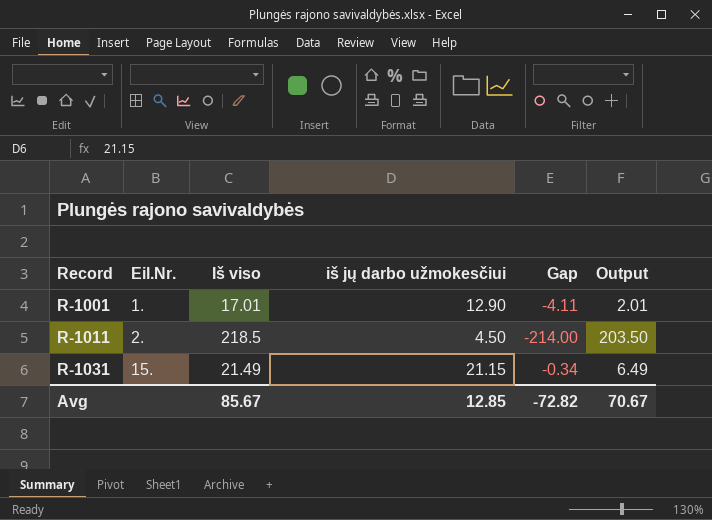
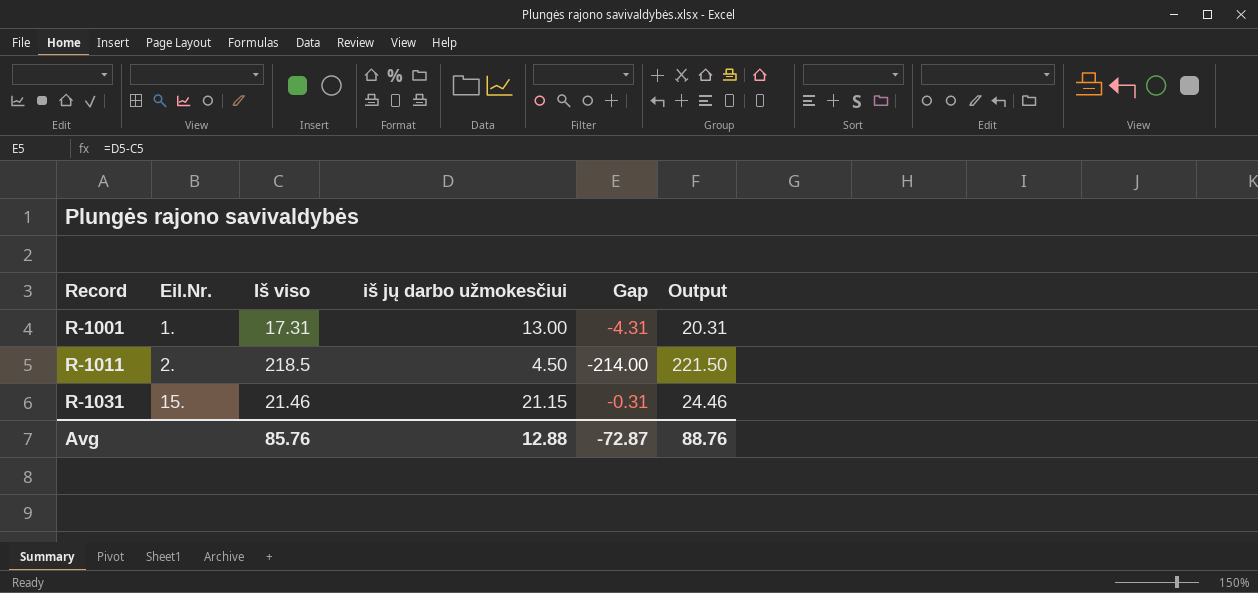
column Output | formula: [Iš viso] - 15 -> [Iš viso] + 3
R-1001 | Iš viso: 17.01 -> 17.31
R-1001 | iš jų darbo užmokesčiui: 12.90 -> 13.00
R-1001 | Gap: -4.11 -> -4.31
R-1031 | Iš viso: 21.49 -> 21.46
R-1031 | Gap: -0.34 -> -0.31
Avg | Iš viso: 85.67 -> 85.76
Avg | iš jų darbo užmokesčiui: 12.85 -> 12.88
Avg | Gap: -72.82 -> -72.87
Avg | Output: 70.67 -> 88.76

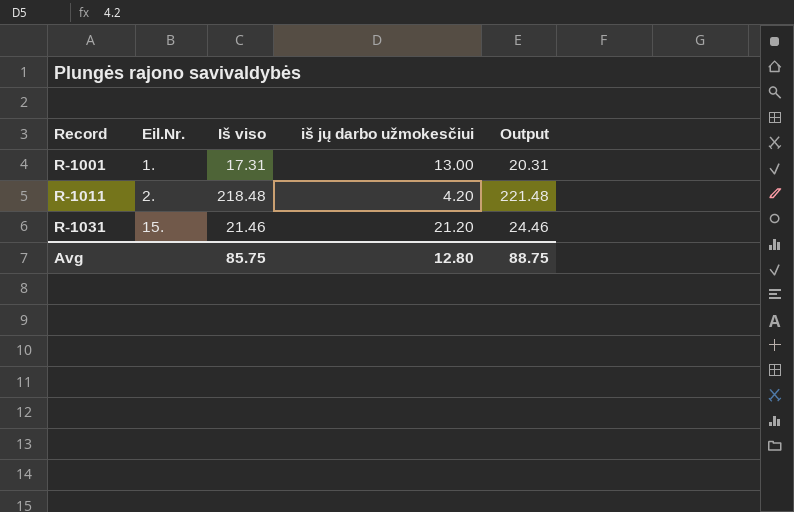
column Gap | formula: [iš jų darbo užmokesčiui] - [Iš viso] -> none
R-1011 | Iš viso: 218.5 -> 218.48
R-1011 | iš jų darbo užmokesčiui: 4.50 -> 4.20
R-1011 | Output: 221.50 -> 221.48
R-1031 | iš jų darbo užmokesčiui: 21.15 -> 21.20
Avg | Iš viso: 85.76 -> 85.75
Avg | iš jų darbo užmokesčiui: 12.88 -> 12.80
Avg | Output: 88.76 -> 88.75

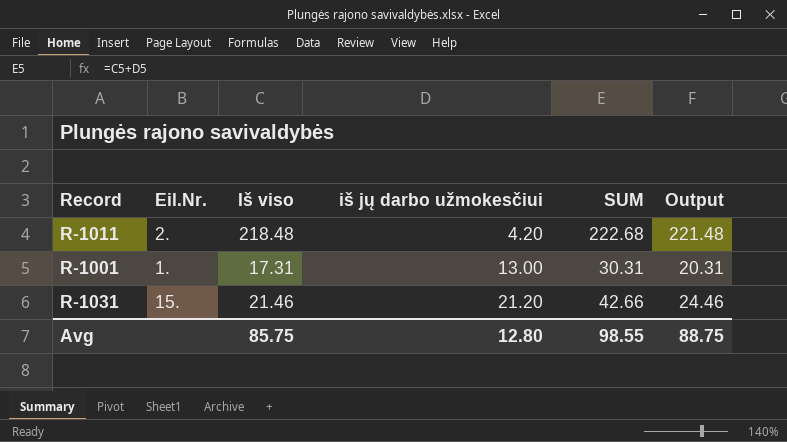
row order: Record ascending -> iš jų darbo užmokesčiui ascending
column SUM | formula: none -> [Iš viso] + [iš jų darbo užmokesčiui]

